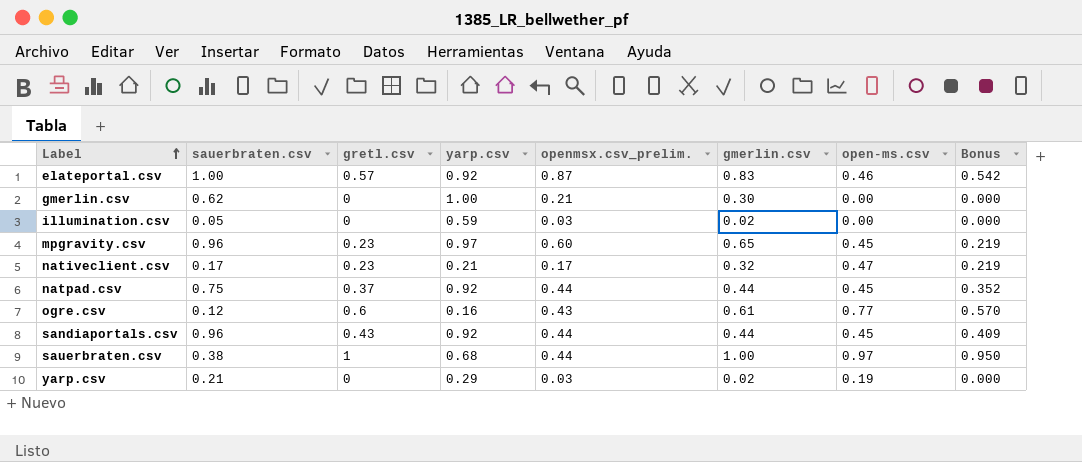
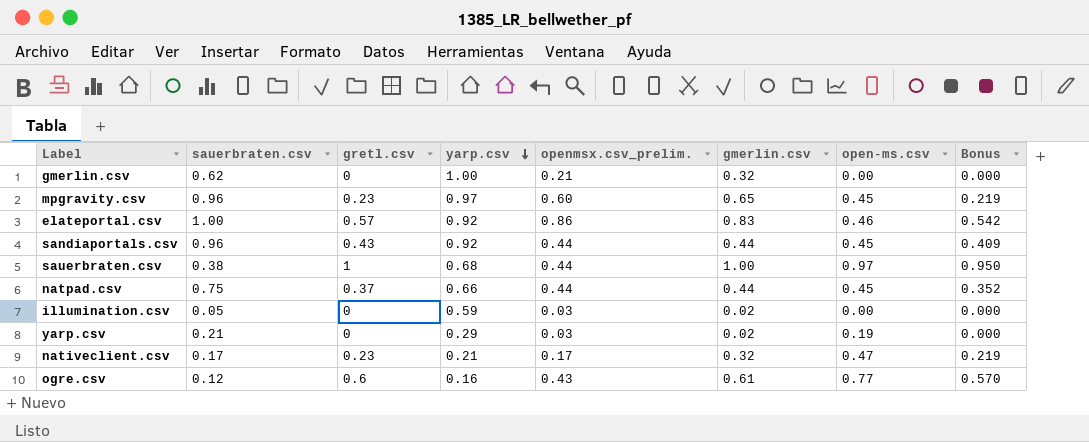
row order: Label ascending -> yarp.csv descending
gmerlin.csv | gmerlin.csv: 0.30 -> 0.32
elateportal.csv | openmsx.csv_prelim.: 0.87 -> 0.86
natpad.csv | yarp.csv: 0.92 -> 0.66

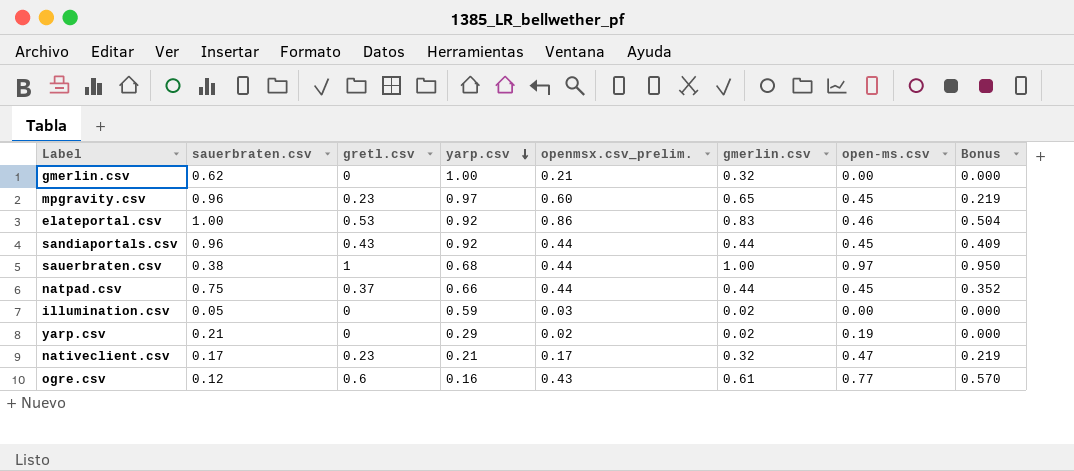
elateportal.csv | gretl.csv: 0.57 -> 0.53
elateportal.csv | Bonus: 0.542 -> 0.504
yarp.csv | openmsx.csv_prelim.: 0.03 -> 0.02

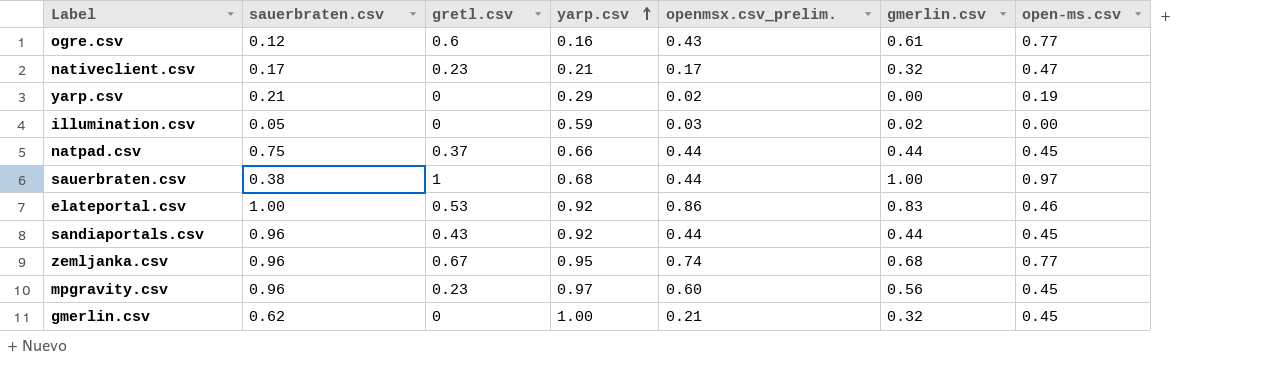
row order: yarp.csv descending -> yarp.csv ascending
column Bonus | formula: [gretl.csv] * 0.95 -> none
yarp.csv | gmerlin.csv: 0.02 -> 0.00
row zemljanka.csv: none -> 0.96 | 0.67 | 0.95 | 0.74 | 0.68 | 0.77
mpgravity.csv | gmerlin.csv: 0.65 -> 0.56
gmerlin.csv | open-ms.csv: 0.00 -> 0.45

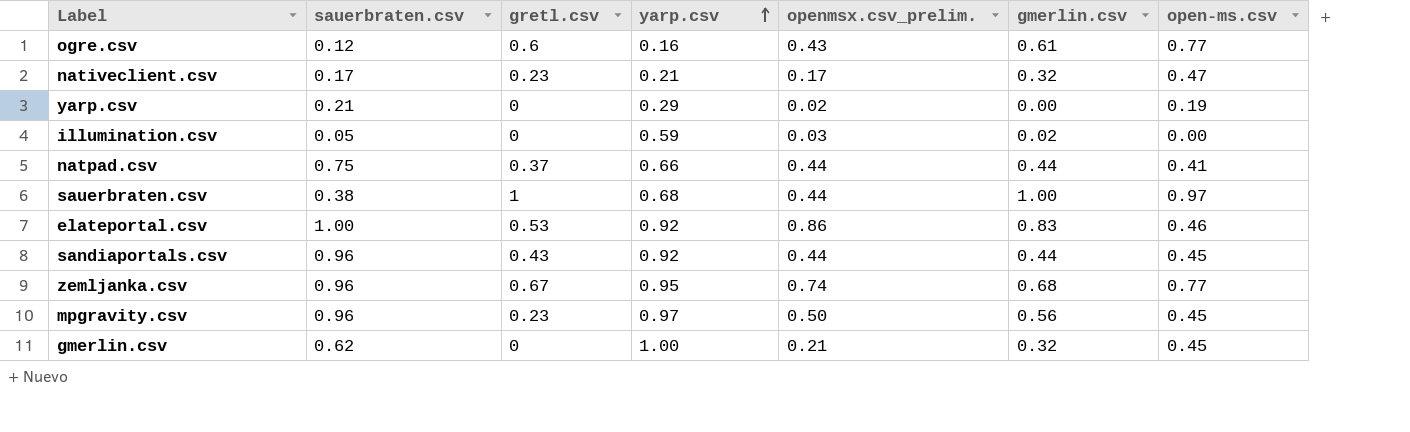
natpad.csv | open-ms.csv: 0.45 -> 0.41
mpgravity.csv | openmsx.csv_prelim.: 0.60 -> 0.50

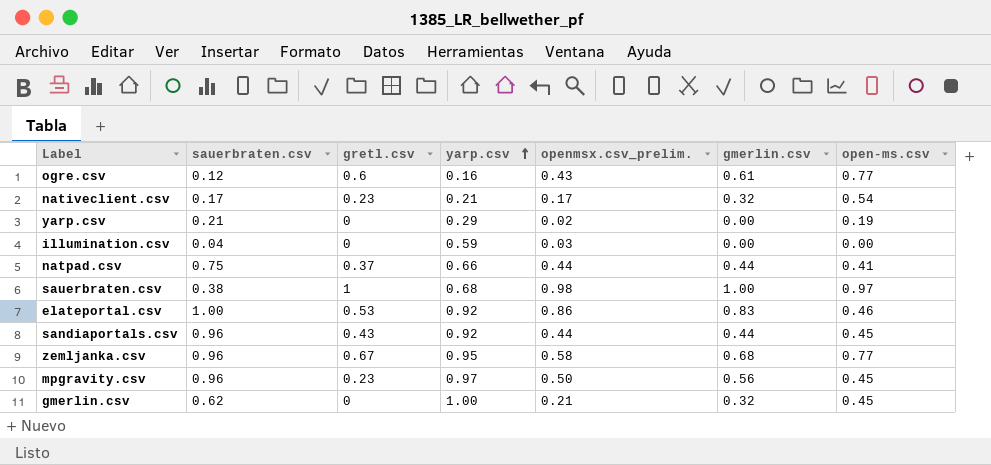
nativeclient.csv | open-ms.csv: 0.47 -> 0.54
illumination.csv | sauerbraten.csv: 0.05 -> 0.04
illumination.csv | gmerlin.csv: 0.02 -> 0.00
sauerbraten.csv | openmsx.csv_prelim.: 0.44 -> 0.98
zemljanka.csv | openmsx.csv_prelim.: 0.74 -> 0.58

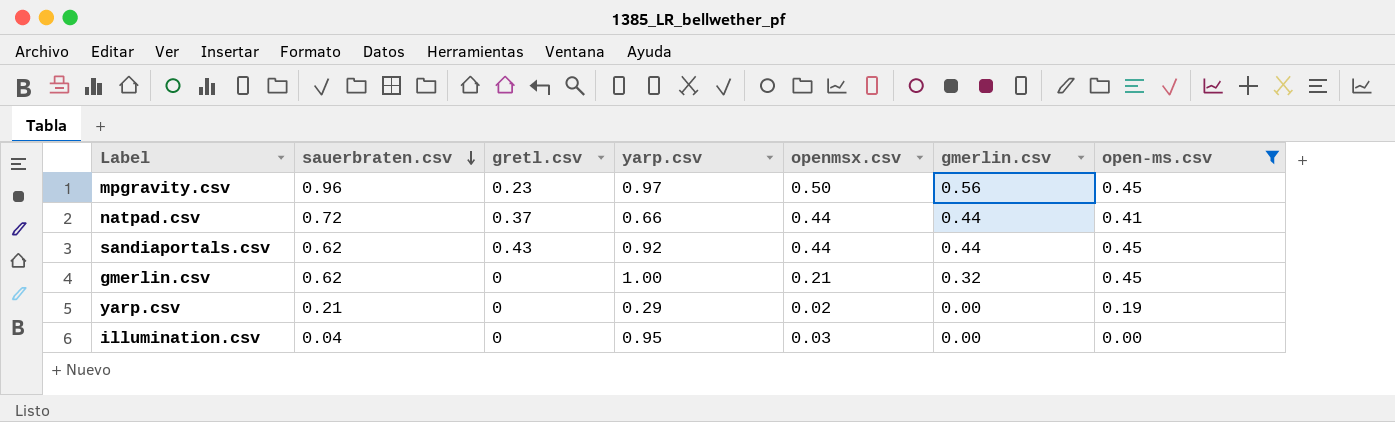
filter: none -> open-ms.csv <= 0.45
row order: yarp.csv ascending -> sauerbraten.csv descending
column name: openmsx.csv_prelim. -> openmsx.csv
natpad.csv | sauerbraten.csv: 0.75 -> 0.72
sandiaportals.csv | sauerbraten.csv: 0.96 -> 0.62
illumination.csv | yarp.csv: 0.59 -> 0.95

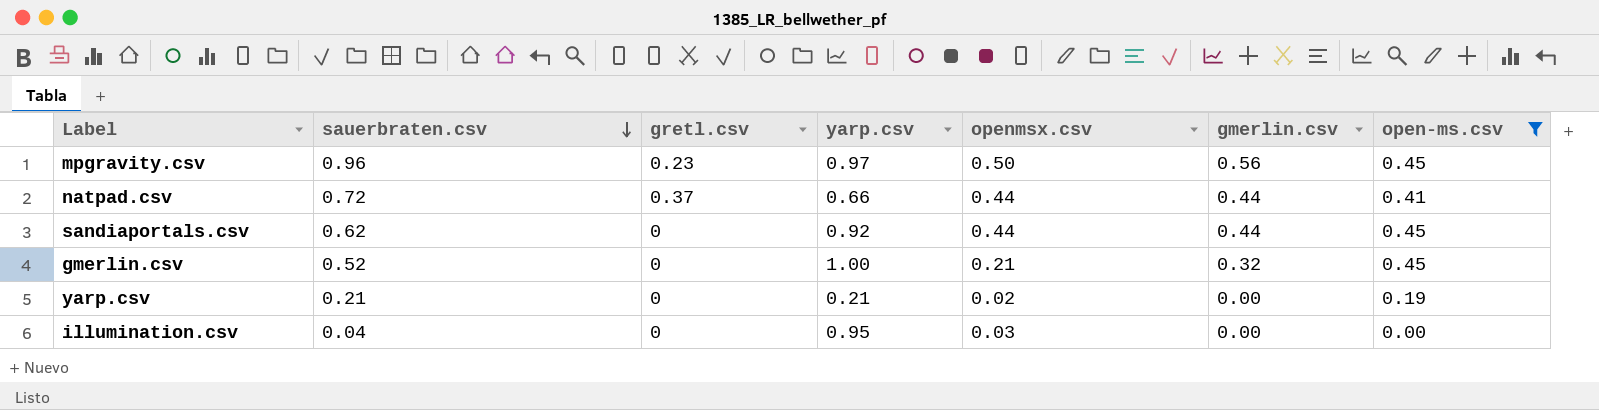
sandiaportals.csv | gretl.csv: 0.43 -> 0
gmerlin.csv | sauerbraten.csv: 0.62 -> 0.52
yarp.csv | yarp.csv: 0.29 -> 0.21

